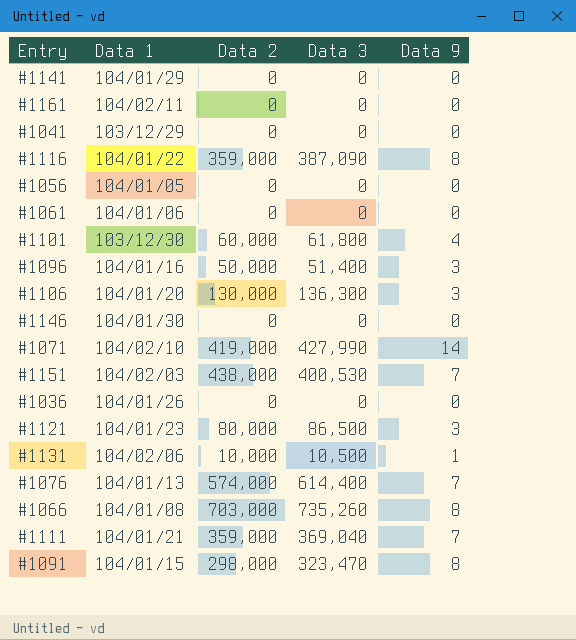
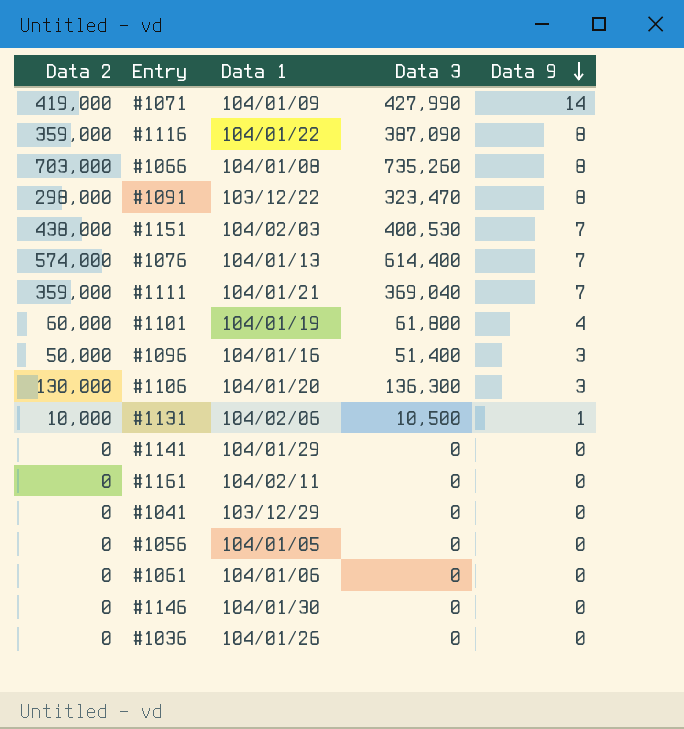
row order: none -> Data 9 descending
column Data 2 | position: 3 -> 1
row #1121: 104/01/23 | 80,000 | 86,500 | 3 -> none
#1071 | Data 1: 104/02/10 -> 104/01/09
#1091 | Data 1: 104/01/15 -> 103/12/22
#1101 | Data 1: 103/12/30 -> 104/01/19

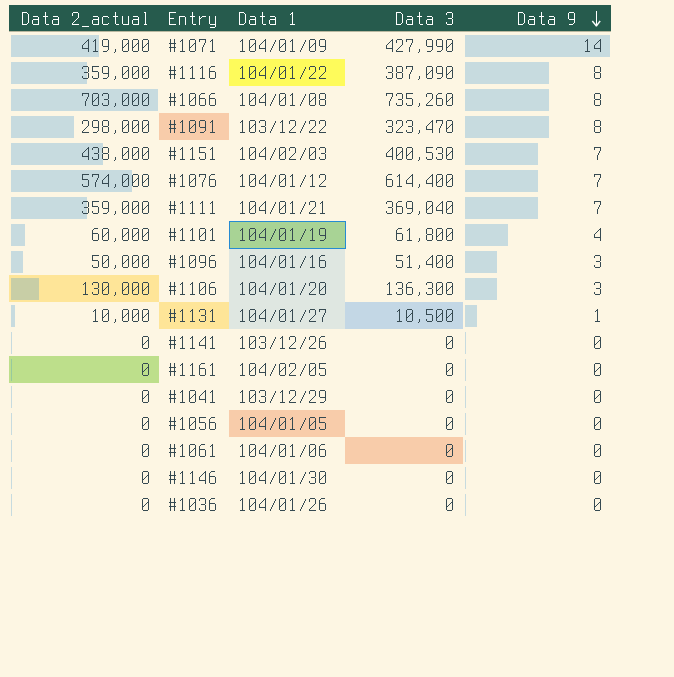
column name: Data 2 -> Data 2_actual
#1076 | Data 1: 104/01/13 -> 104/01/12
#1131 | Data 1: 104/02/06 -> 104/01/27
#1141 | Data 1: 104/01/29 -> 103/12/26
#1161 | Data 1: 104/02/11 -> 104/02/05

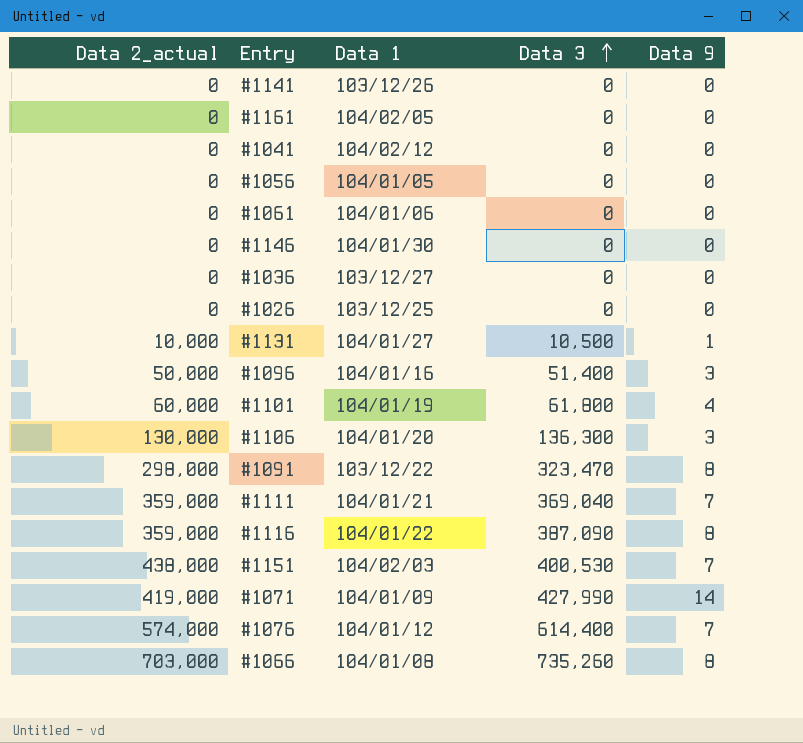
row order: Data 9 descending -> Data 3 ascending
#1041 | Data 1: 103/12/29 -> 104/02/12
#1036 | Data 1: 104/01/26 -> 103/12/27
row #1026: none -> 0 | 103/12/25 | 0 | 0

